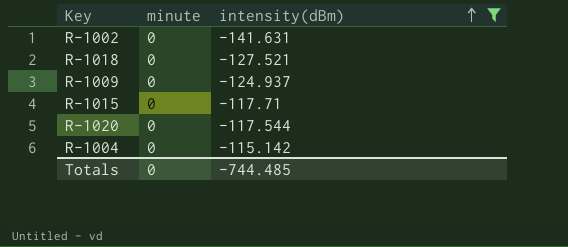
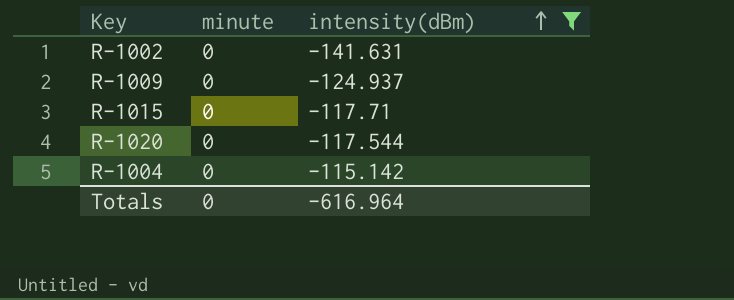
row R-1018: 0 | -127.521 -> none
Totals | intensity(dBm): -744.485 -> -616.964

